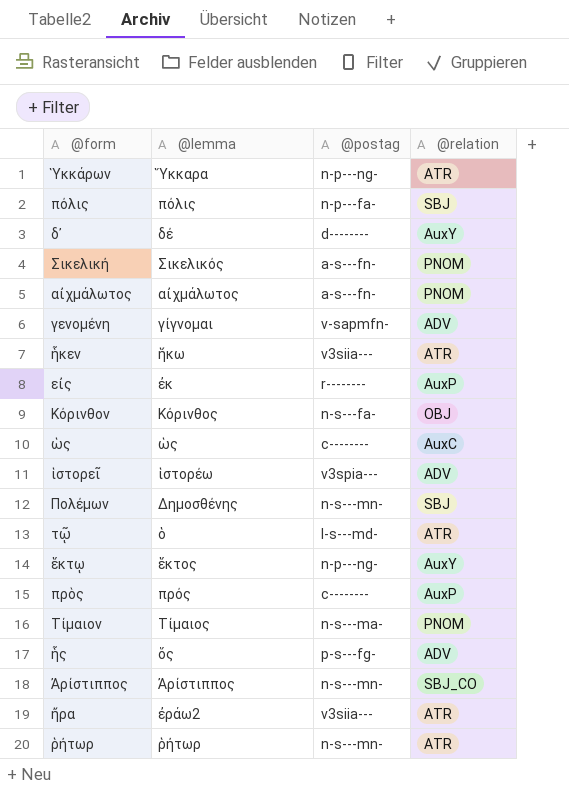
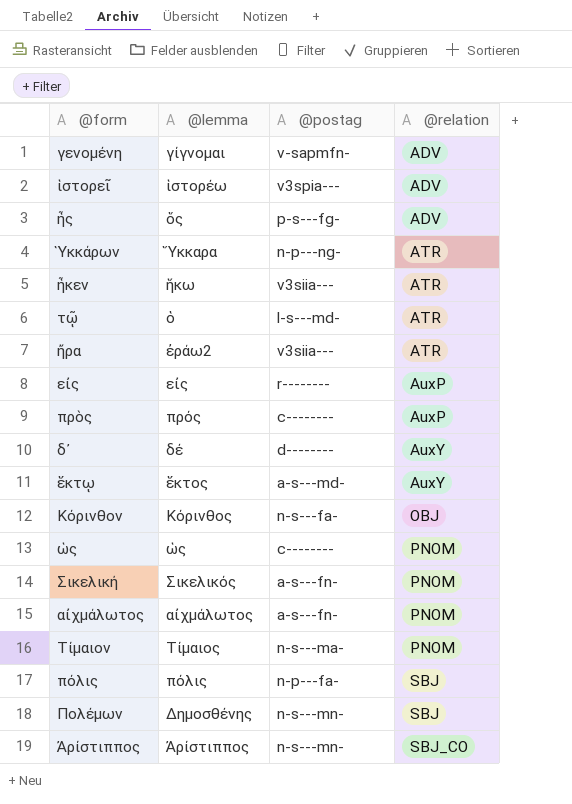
row order: none -> @relation ascending
row ῥήτωρ: ῥήτωρ | n-s---mn- | ATR -> none
εἰς | @lemma: ἐκ -> εἰς
ἕκτῳ | @postag: n-p---ng- -> a-s---md-
ὡς | @relation: AuxC -> PNOM

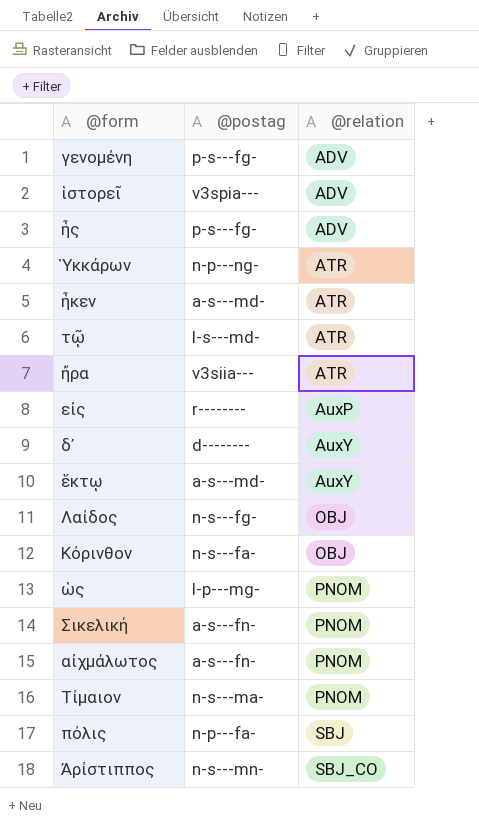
column @lemma | position: 2 -> none
row πρὸς: πρός | c-------- | AuxP -> none
row Πολέμων: Δημοσθένης | n-s---mn- | SBJ -> none
γενομένη | @postag: v-sapmfn- -> p-s---fg-
ἧκεν | @postag: v3siia--- -> a-s---md-
row Λαίδος: none -> n-s---fg- | OBJ
ὡς | @postag: c-------- -> l-p---mg-

